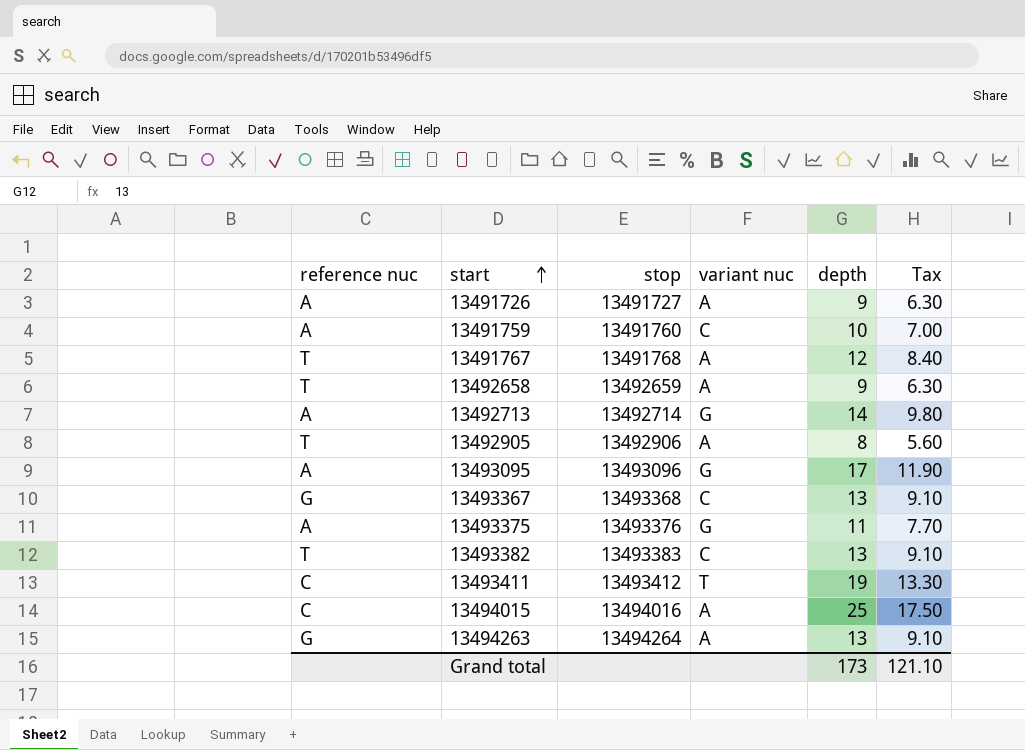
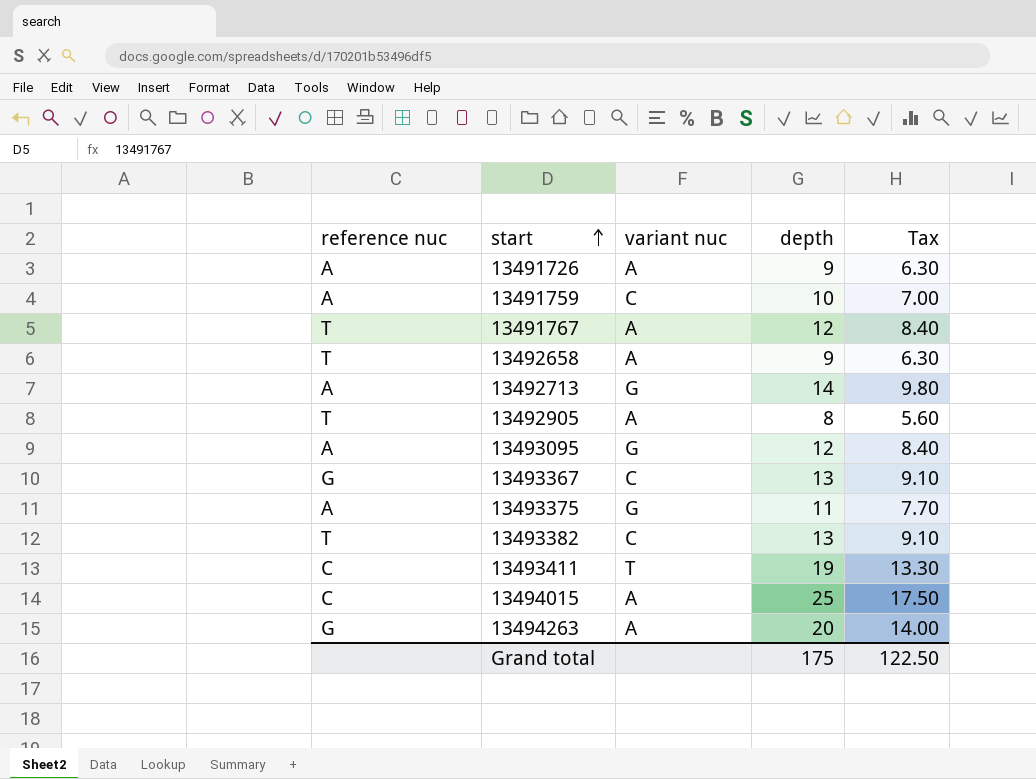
column stop | position: 3 -> none
13493095 | depth: 17 -> 12
13493095 | Tax: 11.90 -> 8.40
13494263 | depth: 13 -> 20
13494263 | Tax: 9.10 -> 14.00
Grand total | depth: 173 -> 175
Grand total | Tax: 121.10 -> 122.50

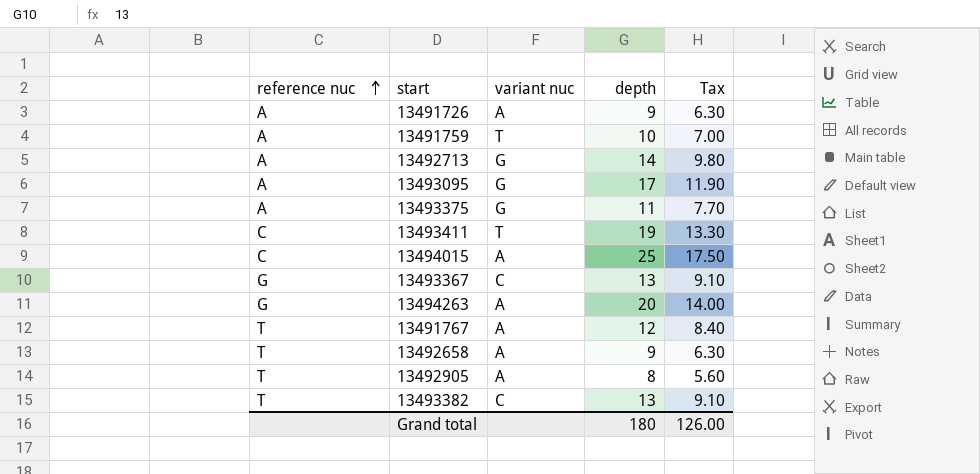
row order: start ascending -> reference nuc ascending
13491759 | variant nuc: C -> T
13493095 | depth: 12 -> 17
13493095 | Tax: 8.40 -> 11.90
Grand total | depth: 175 -> 180
Grand total | Tax: 122.50 -> 126.00

